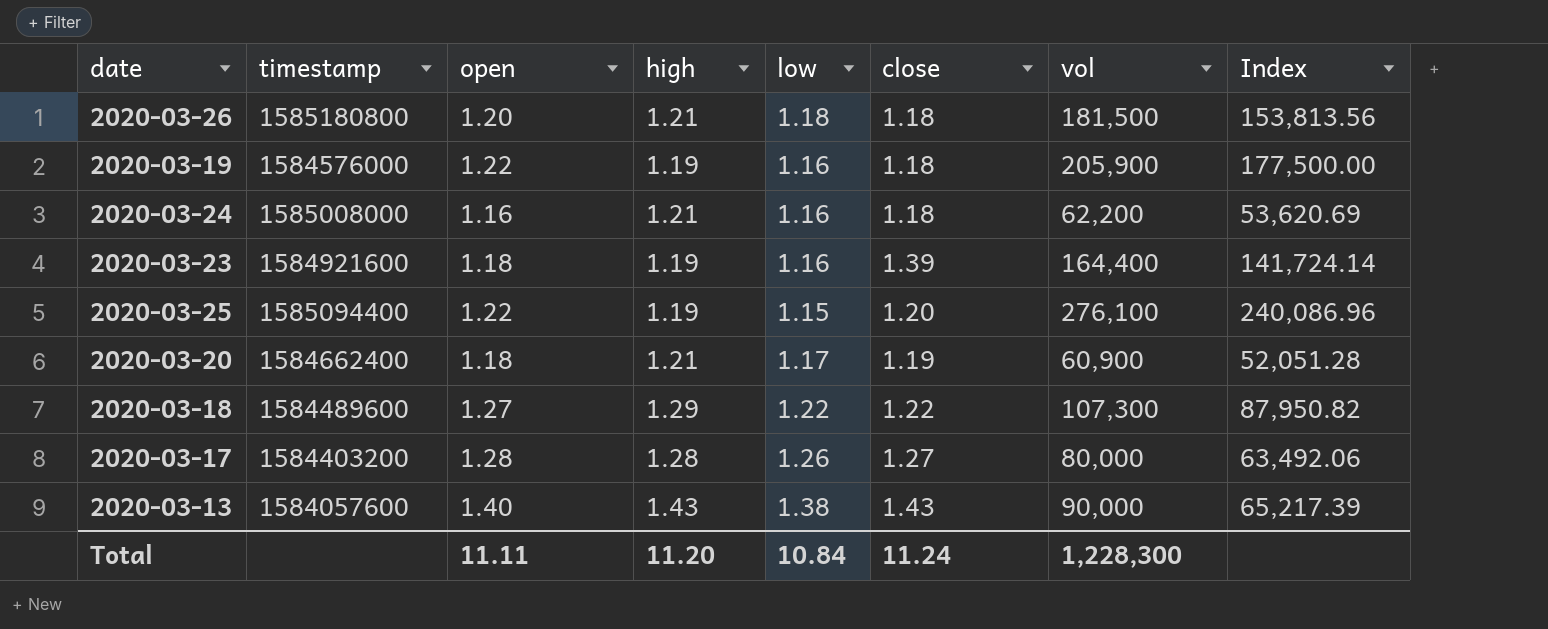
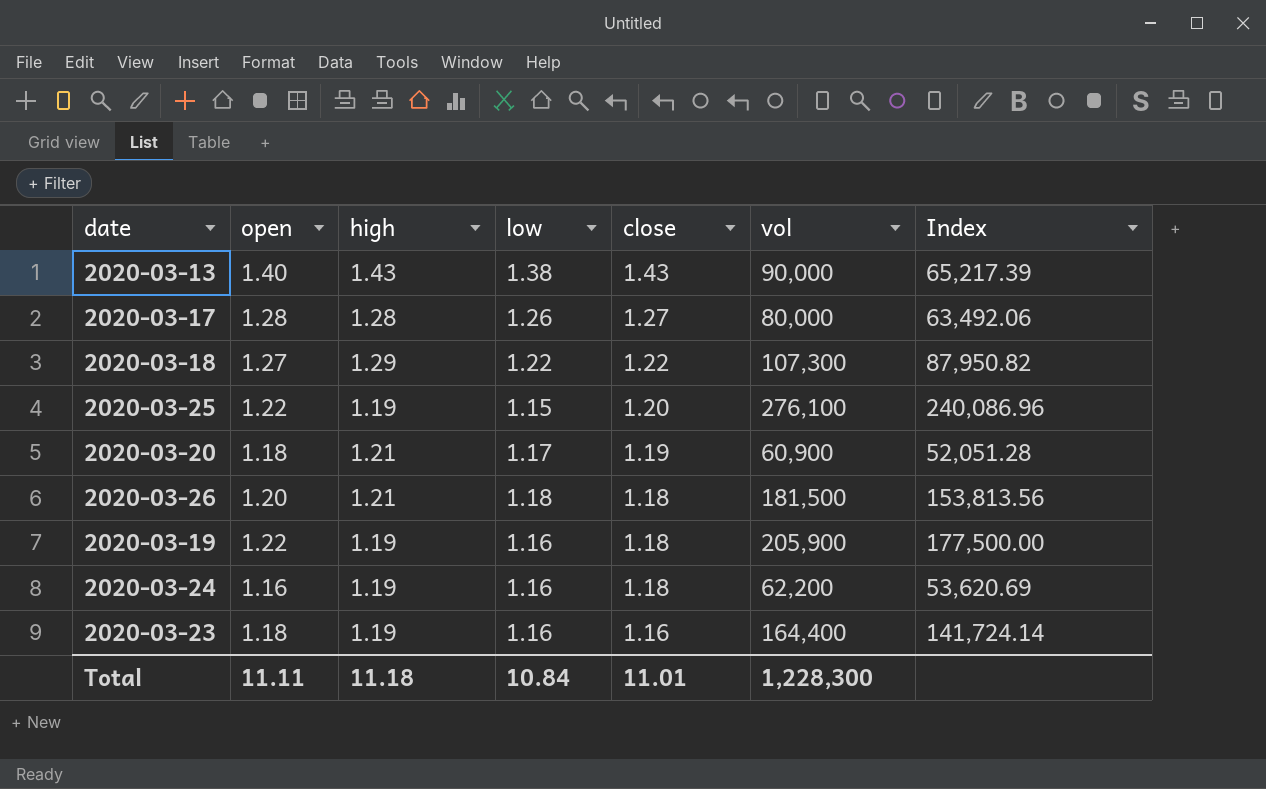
row order: none -> close descending
column timestamp | position: 2 -> none
2020-03-24 | high: 1.21 -> 1.19
2020-03-23 | close: 1.39 -> 1.16
Total | high: 11.20 -> 11.18
Total | close: 11.24 -> 11.01

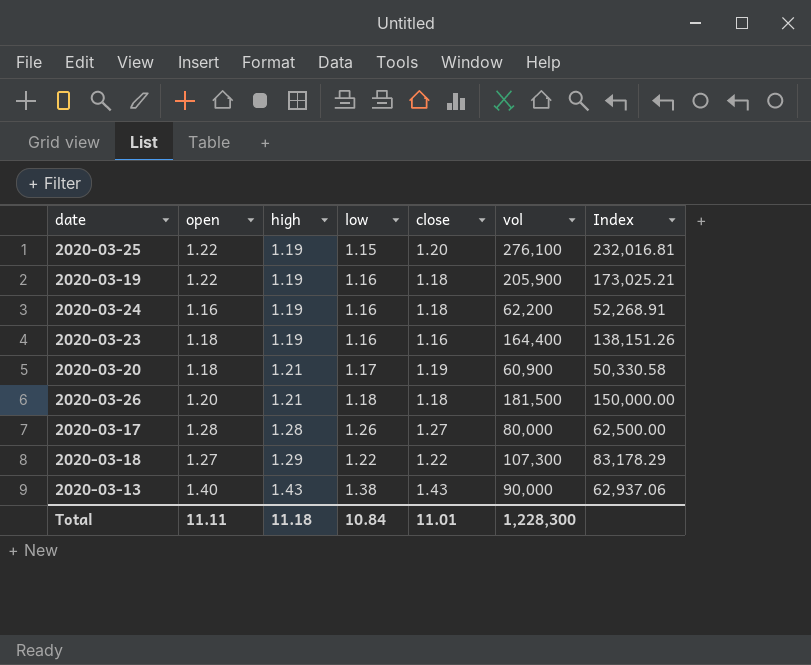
row order: close descending -> high ascending
column Index | formula: [vol] / [low] -> [vol] / [high]

